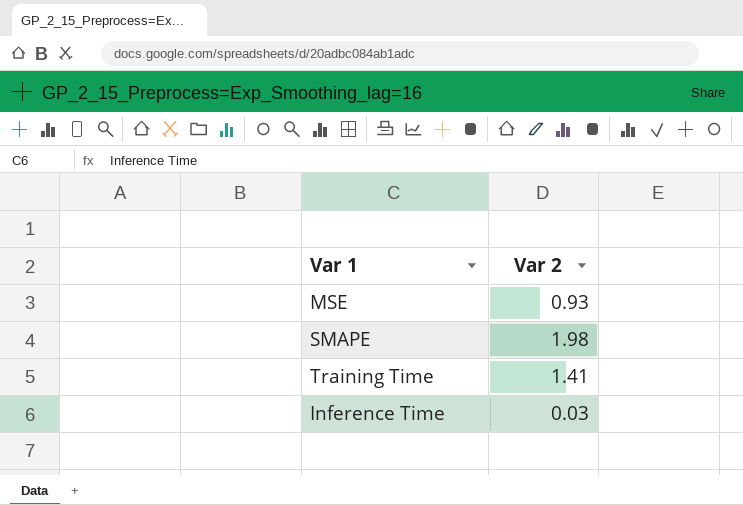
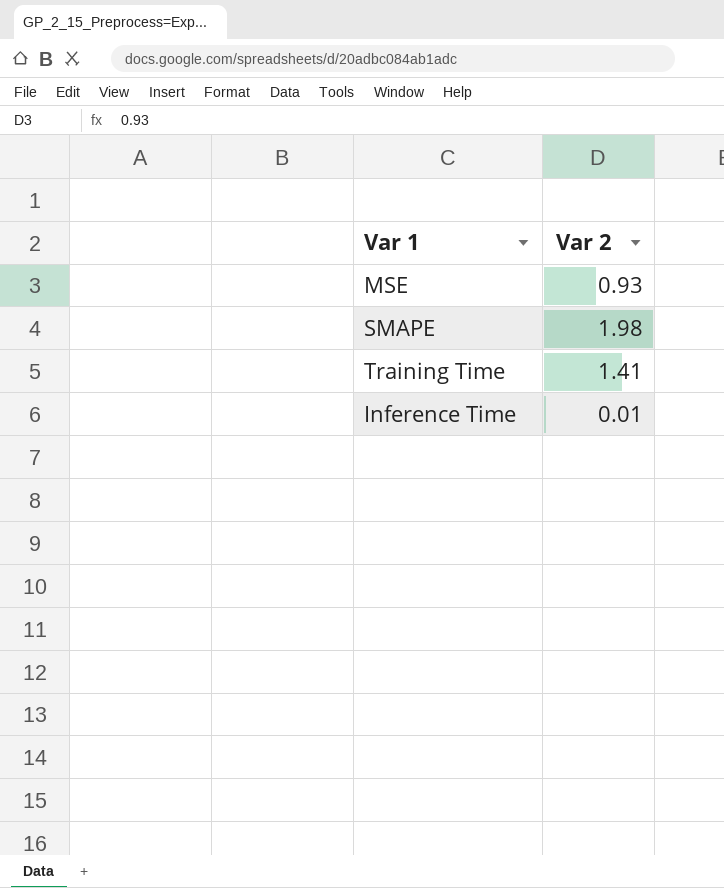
Inference Time | Var 2: 0.03 -> 0.01

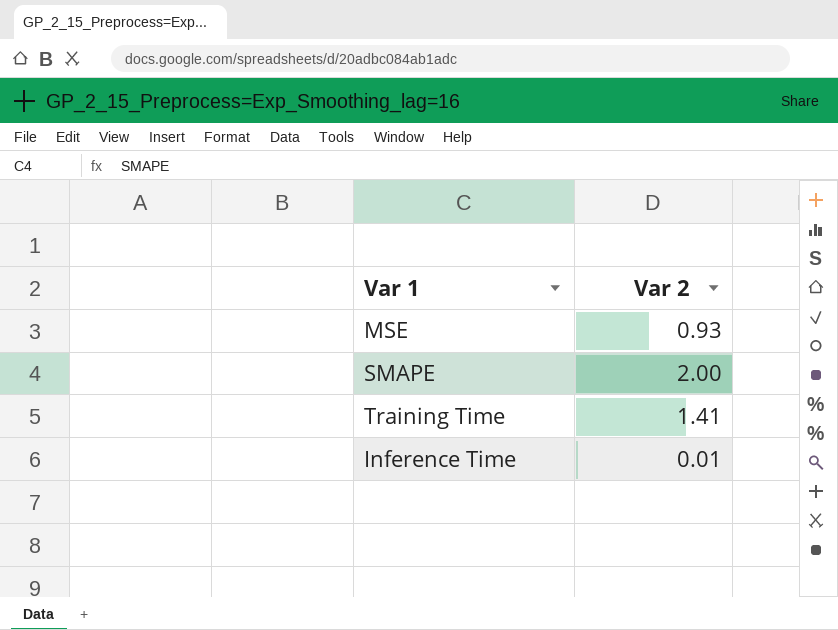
SMAPE | Var 2: 1.98 -> 2.00

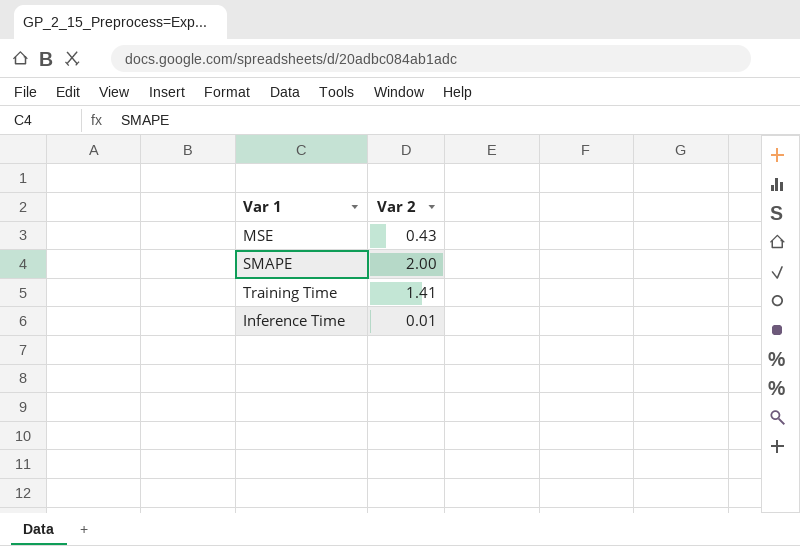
MSE | Var 2: 0.93 -> 0.43

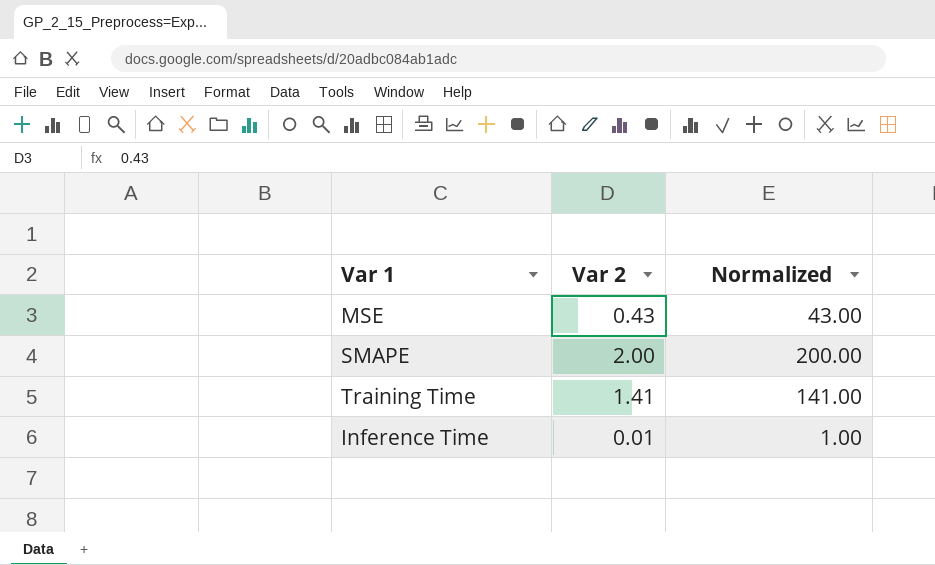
column Normalized | formula: none -> [Var 2] * 100

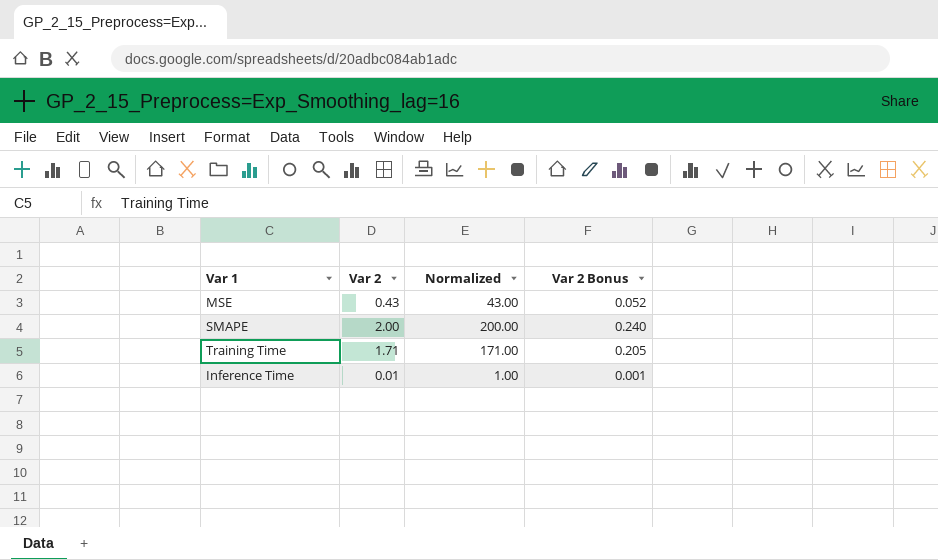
column Var 2 Bonus | formula: none -> [Var 2] * 0.12
Training Time | Var 2: 1.41 -> 1.71
Training Time | Normalized: 141.00 -> 171.00

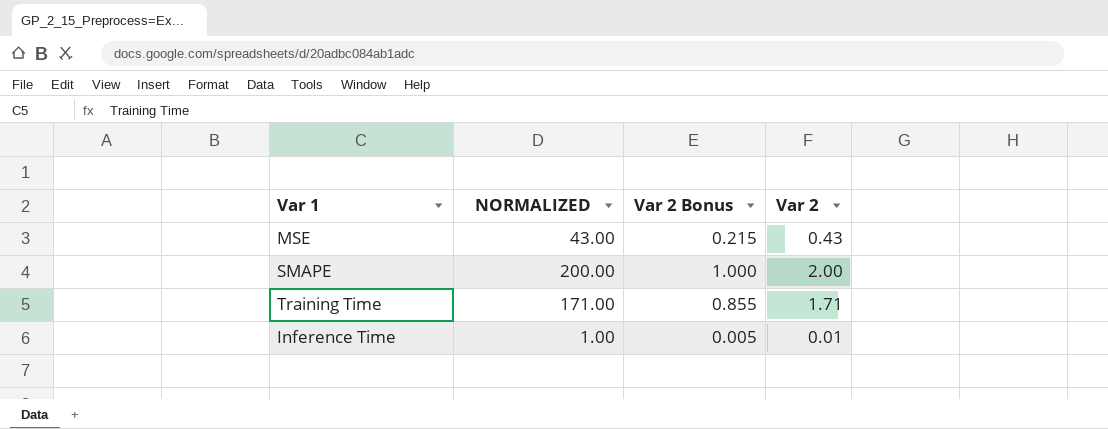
column name: Normalized -> NORMALIZED
column Var 2 Bonus | formula: [Var 2] * 0.12 -> [Var 2] * 0.5
column Var 2 | position: 2 -> 4

